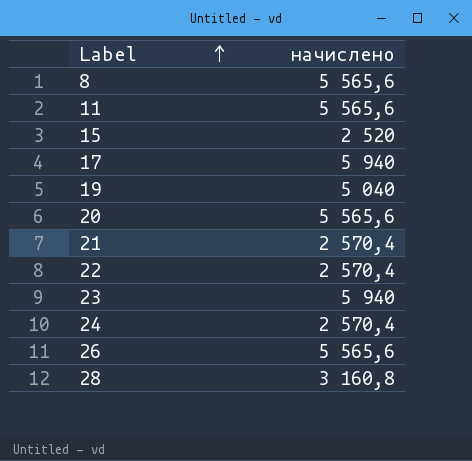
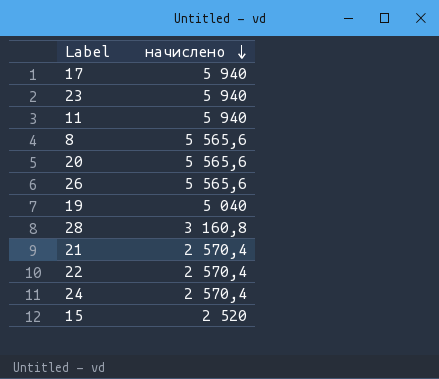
row order: Label ascending -> начислено descending
11 | начислено: 5 565,6 -> 5 940

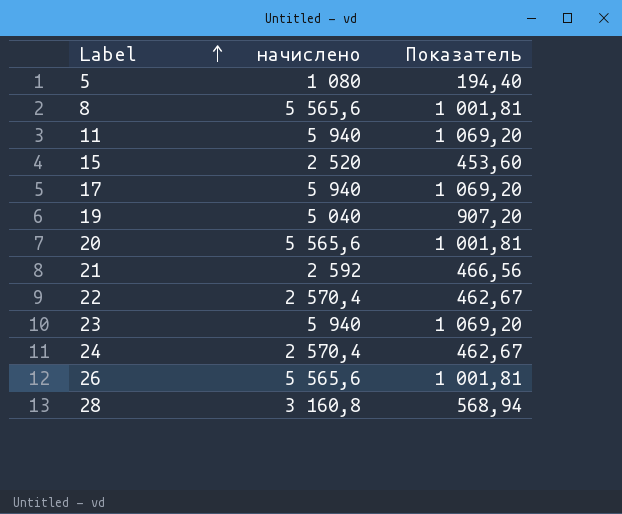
row order: начислено descending -> Label ascending
column Показатель | formula: none -> [начислено] * 0,18
row 5: none -> 1 080 | 194,40
21 | начислено: 2 570,4 -> 2 592

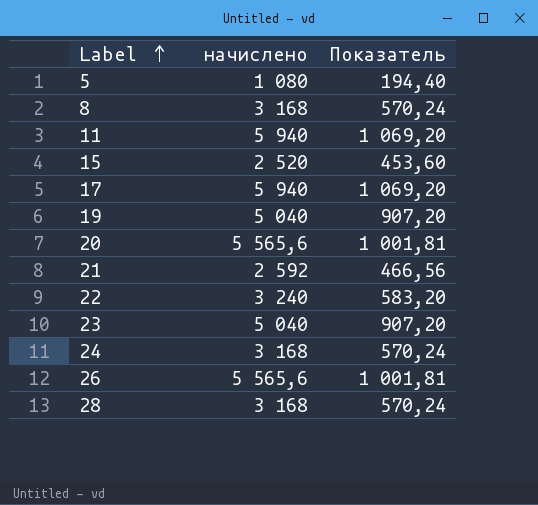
8 | начислено: 5 565,6 -> 3 168
8 | Показатель: 1 001,81 -> 570,24
22 | начислено: 2 570,4 -> 3 240
22 | Показатель: 462,67 -> 583,20
23 | начислено: 5 940 -> 5 040
23 | Показатель: 1 069,20 -> 907,20
24 | начислено: 2 570,4 -> 3 168
24 | Показатель: 462,67 -> 570,24
28 | начислено: 3 160,8 -> 3 168
28 | Показатель: 568,94 -> 570,24

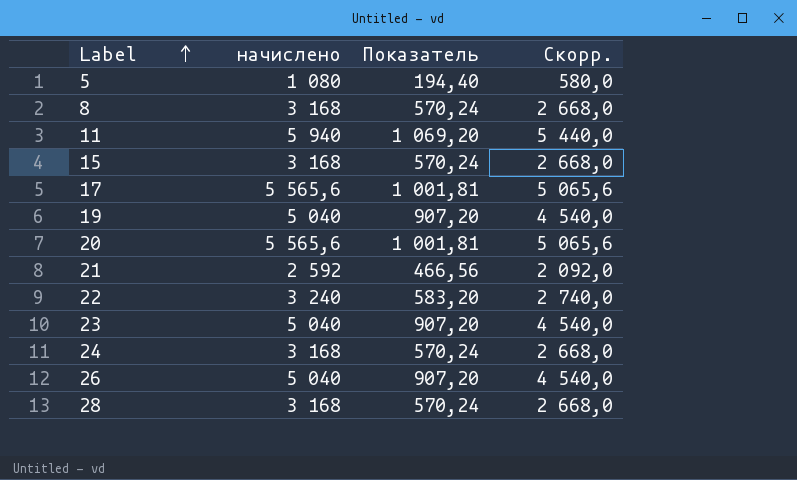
column Скорр. | formula: none -> [начислено] - 500
15 | начислено: 2 520 -> 3 168
15 | Показатель: 453,60 -> 570,24
17 | начислено: 5 940 -> 5 565,6
17 | Показатель: 1 069,20 -> 1 001,81
26 | начислено: 5 565,6 -> 5 040
26 | Показатель: 1 001,81 -> 907,20

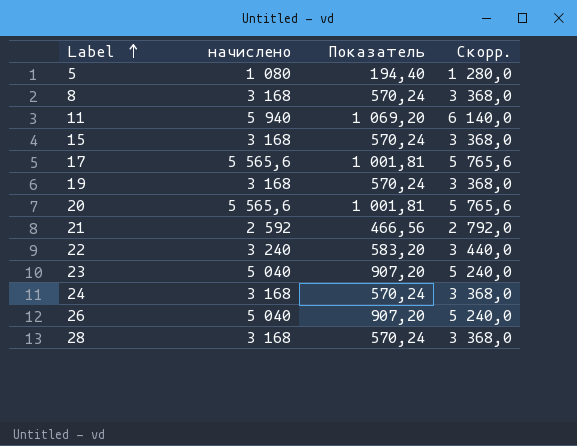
column Скорр. | formula: [начислено] - 500 -> [начислено] + 200
19 | начислено: 5 040 -> 3 168
19 | Показатель: 907,20 -> 570,24

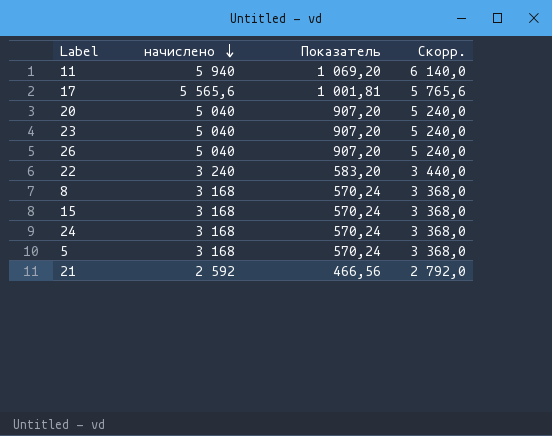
row order: Label ascending -> начислено descending
row 19: 3 168 | 570,24 | 3 368,0 -> none
row 28: 3 168 | 570,24 | 3 368,0 -> none
20 | начислено: 5 565,6 -> 5 040
20 | Показатель: 1 001,81 -> 907,20
20 | Скорр.: 5 765,6 -> 5 240,0
5 | начислено: 1 080 -> 3 168
5 | Показатель: 194,40 -> 570,24
5 | Скорр.: 1 280,0 -> 3 368,0

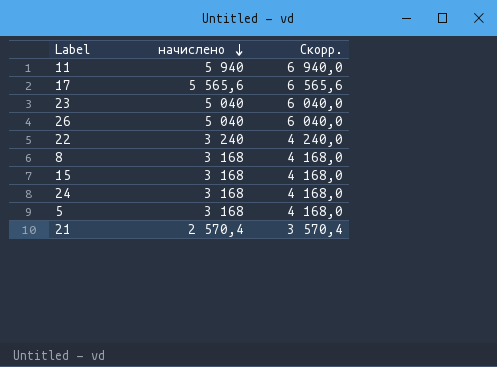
column Показатель | formula: [начислено] * 0,18 -> none
column Скорр. | formula: [начислено] + 200 -> [начислено] + 1000
row 20: 5 040 | 907,20 | 5 240,0 -> none
21 | начислено: 2 592 -> 2 570,4

